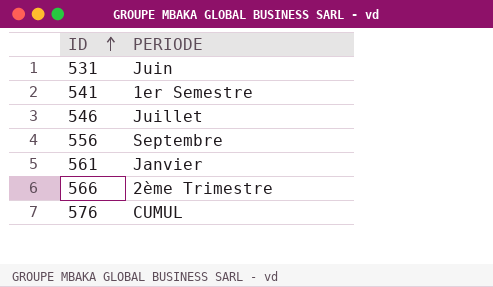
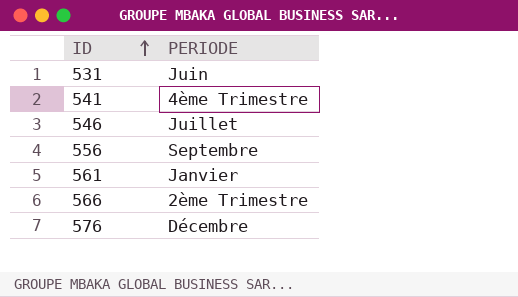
541 | PERIODE: 1er Semestre -> 4ème Trimestre
576 | PERIODE: CUMUL -> Décembre

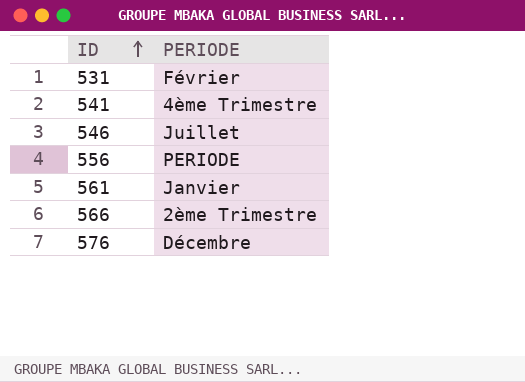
531 | PERIODE: Juin -> Février
556 | PERIODE: Septembre -> PERIODE

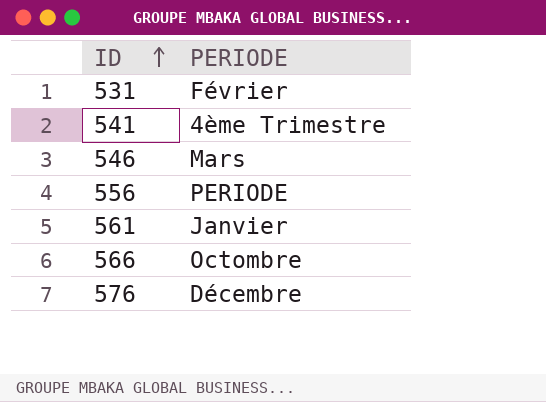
546 | PERIODE: Juillet -> Mars
566 | PERIODE: 2ème Trimestre -> Octombre

